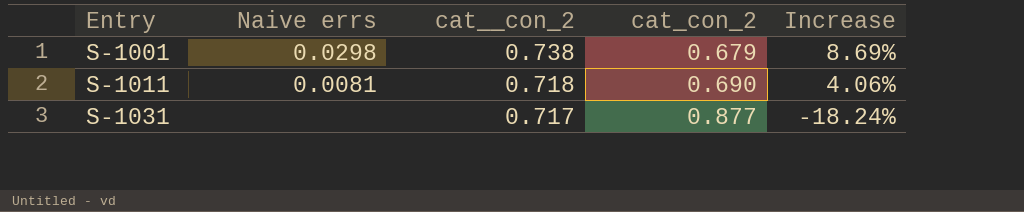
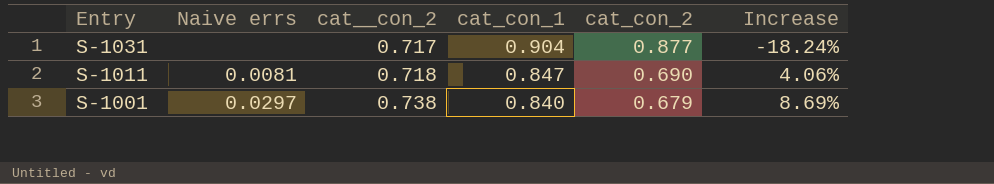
row order: Entry ascending -> Entry descending
column cat_con_1 | position: none -> 4
S-1001 | Naive errs: 0.0298 -> 0.0297

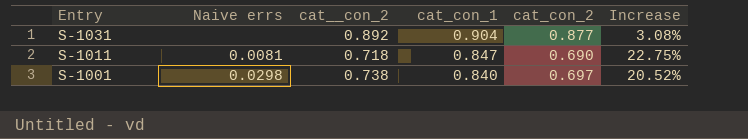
column Increase | formula: ([cat__con_2] - [cat_con_2]) / [cat_con_2] -> ([cat_con_1] - [cat_con_2]) / [cat_con_2]
S-1031 | cat__con_2: 0.717 -> 0.892
S-1001 | Naive errs: 0.0297 -> 0.0298
S-1001 | cat_con_2: 0.679 -> 0.697

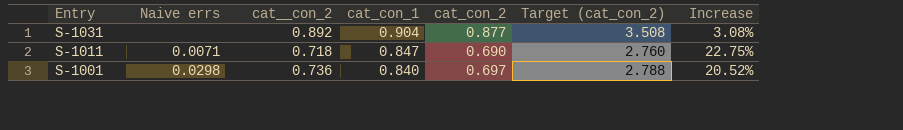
column Target (cat_con_2) | formula: none -> [cat_con_2] * 4
S-1011 | Naive errs: 0.0081 -> 0.0071
S-1001 | cat__con_2: 0.738 -> 0.736

